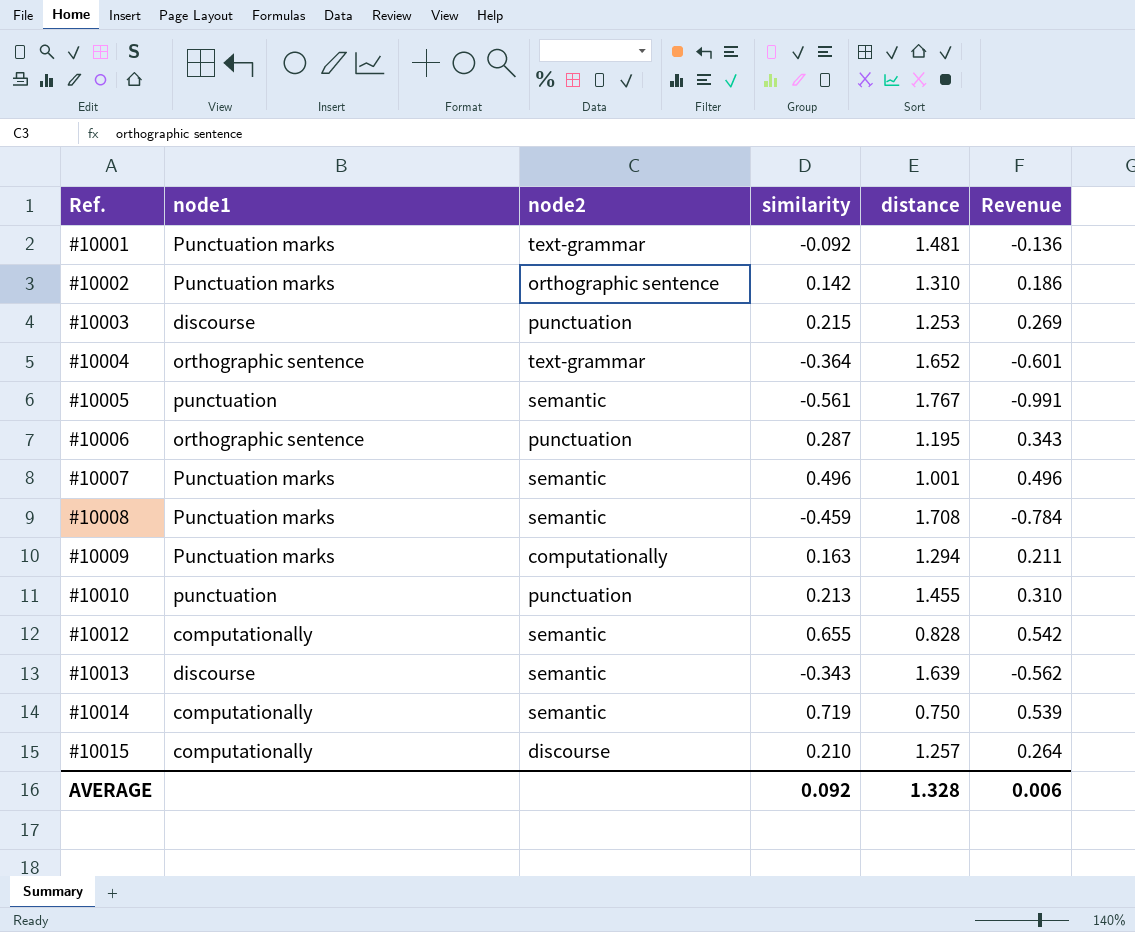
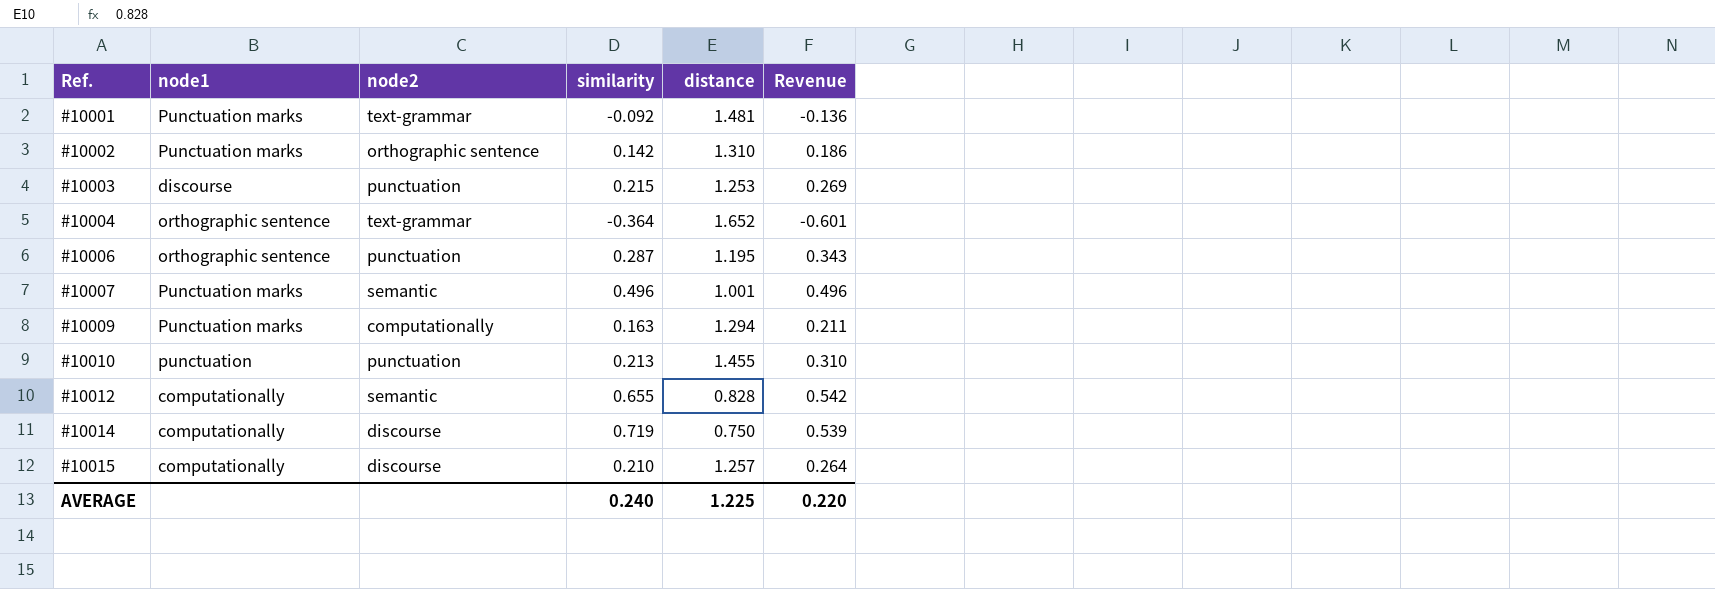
row #10005: punctuation | semantic | -0.561 | 1.767 | -0.991 -> none
row #10008: Punctuation marks | semantic | -0.459 | 1.708 | -0.784 -> none
row #10013: discourse | semantic | -0.343 | 1.639 | -0.562 -> none
#10014 | node2: semantic -> discourse
AVERAGE | similarity: 0.092 -> 0.240
AVERAGE | distance: 1.328 -> 1.225
AVERAGE | Revenue: 0.006 -> 0.220

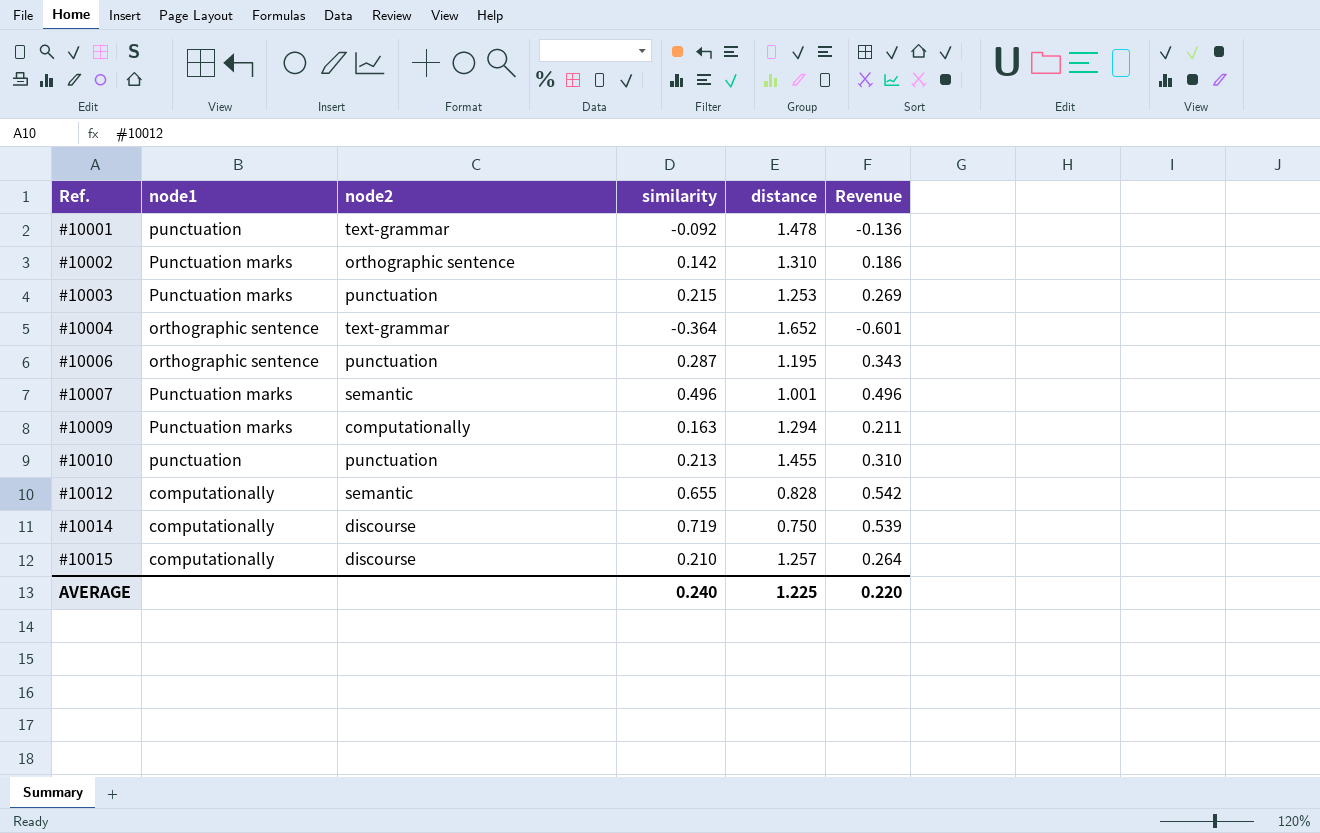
#10001 | node1: Punctuation marks -> punctuation
#10001 | distance: 1.481 -> 1.478
#10003 | node1: discourse -> Punctuation marks

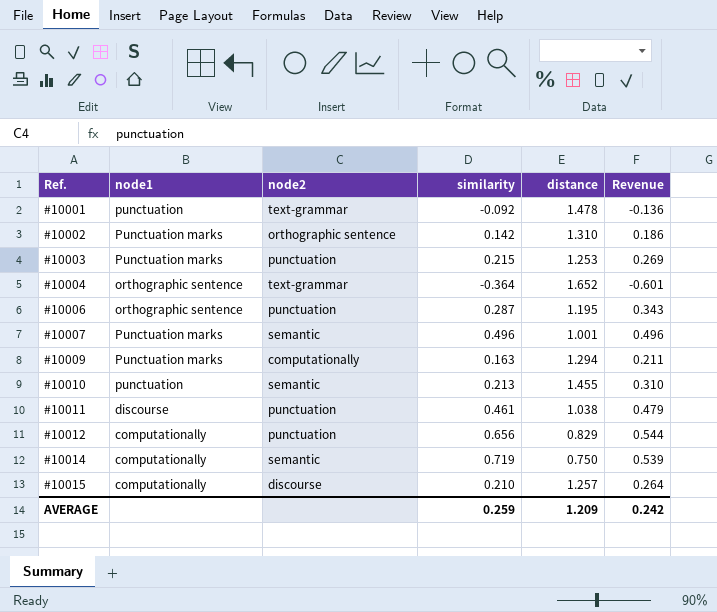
#10010 | node2: punctuation -> semantic
row #10011: none -> discourse | punctuation | 0.461 | 1.038 | 0.479
#10012 | node2: semantic -> punctuation
#10012 | similarity: 0.655 -> 0.656
#10012 | distance: 0.828 -> 0.829
#10012 | Revenue: 0.542 -> 0.544
#10014 | node2: discourse -> semantic
AVERAGE | similarity: 0.240 -> 0.259
AVERAGE | distance: 1.225 -> 1.209
AVERAGE | Revenue: 0.220 -> 0.242

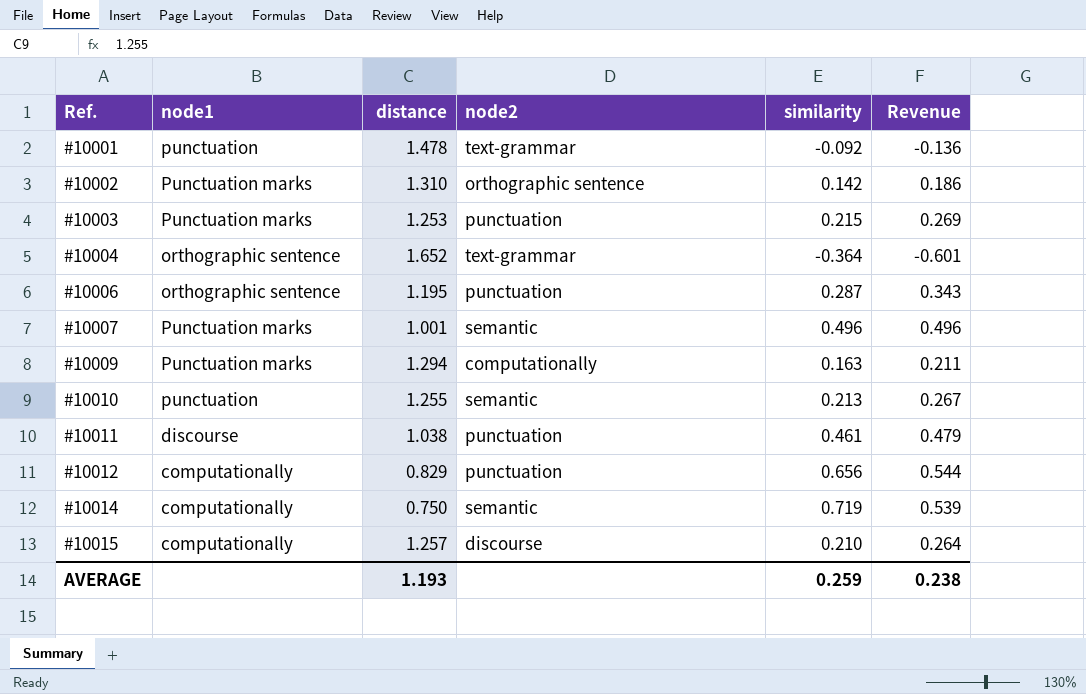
column distance | position: 5 -> 3
#10010 | distance: 1.455 -> 1.255
#10010 | Revenue: 0.310 -> 0.267
AVERAGE | distance: 1.209 -> 1.193
AVERAGE | Revenue: 0.242 -> 0.238

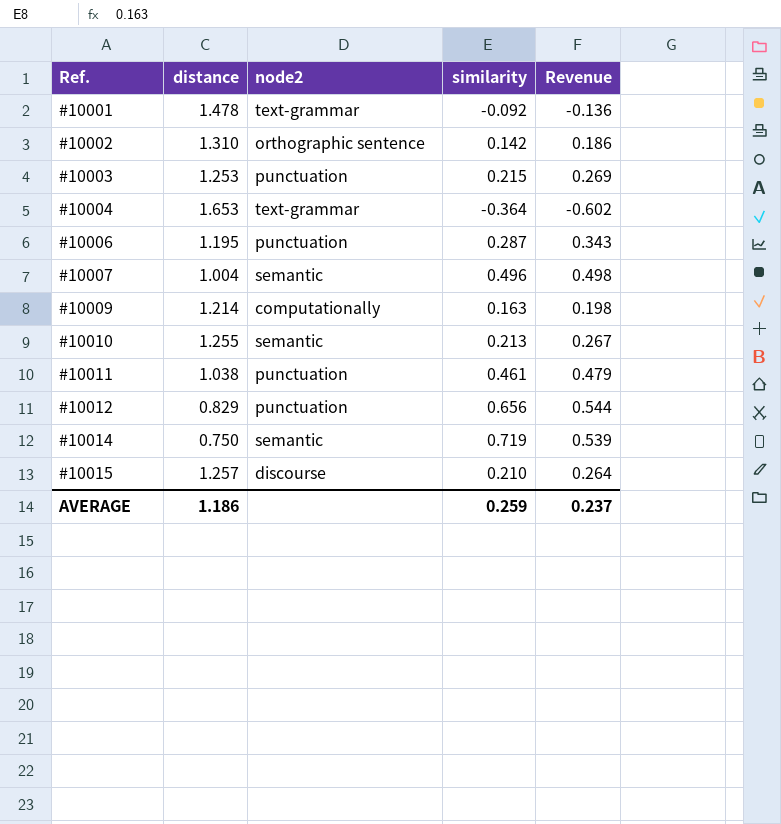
column node1 | position: 2 -> none
#10004 | distance: 1.652 -> 1.653
#10004 | Revenue: -0.601 -> -0.602
#10007 | distance: 1.001 -> 1.004
#10007 | Revenue: 0.496 -> 0.498
#10009 | distance: 1.294 -> 1.214
#10009 | Revenue: 0.211 -> 0.198
AVERAGE | distance: 1.193 -> 1.186
AVERAGE | Revenue: 0.238 -> 0.237

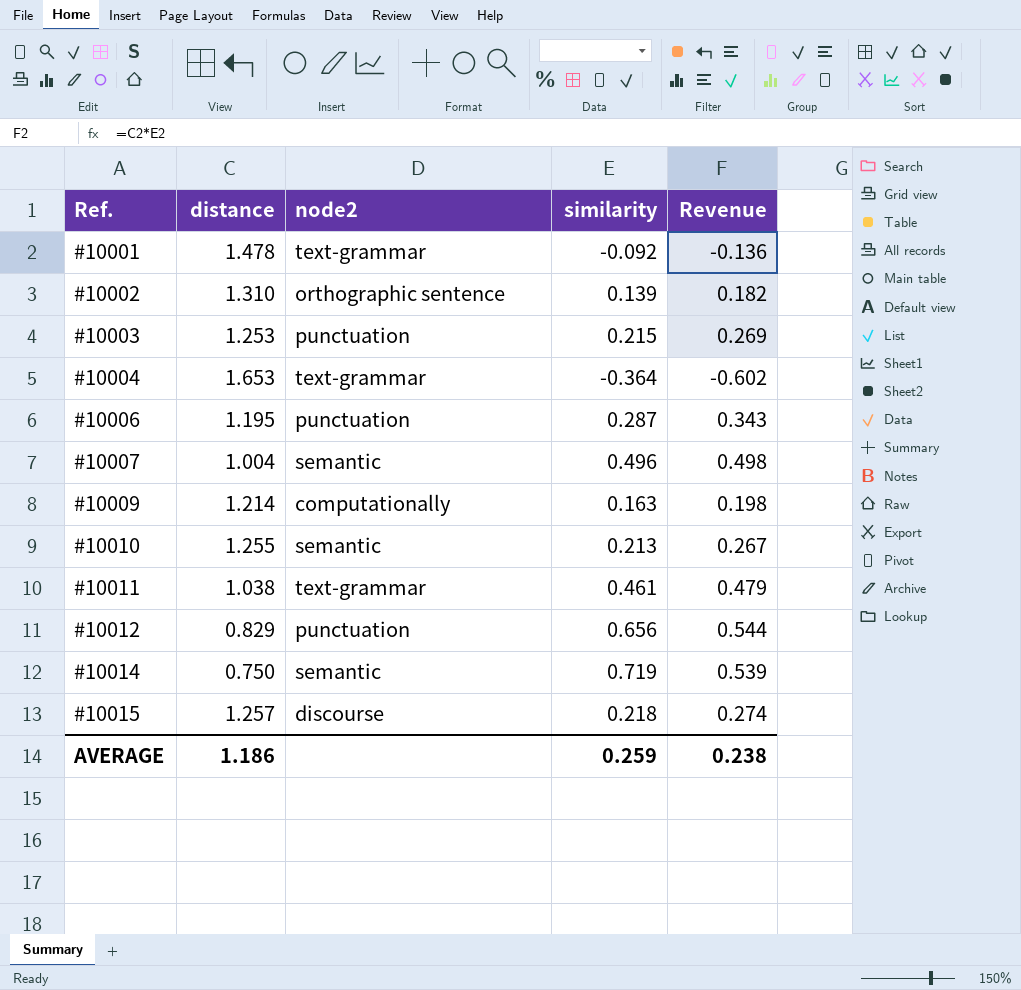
#10002 | similarity: 0.142 -> 0.139
#10002 | Revenue: 0.186 -> 0.182
#10011 | node2: punctuation -> text-grammar
#10015 | similarity: 0.210 -> 0.218
#10015 | Revenue: 0.264 -> 0.274
AVERAGE | Revenue: 0.237 -> 0.238

